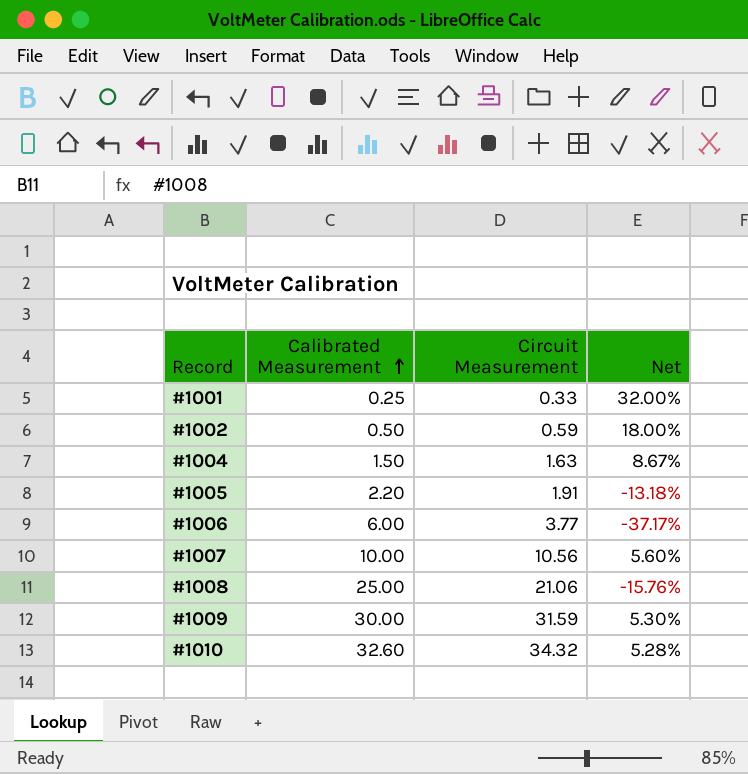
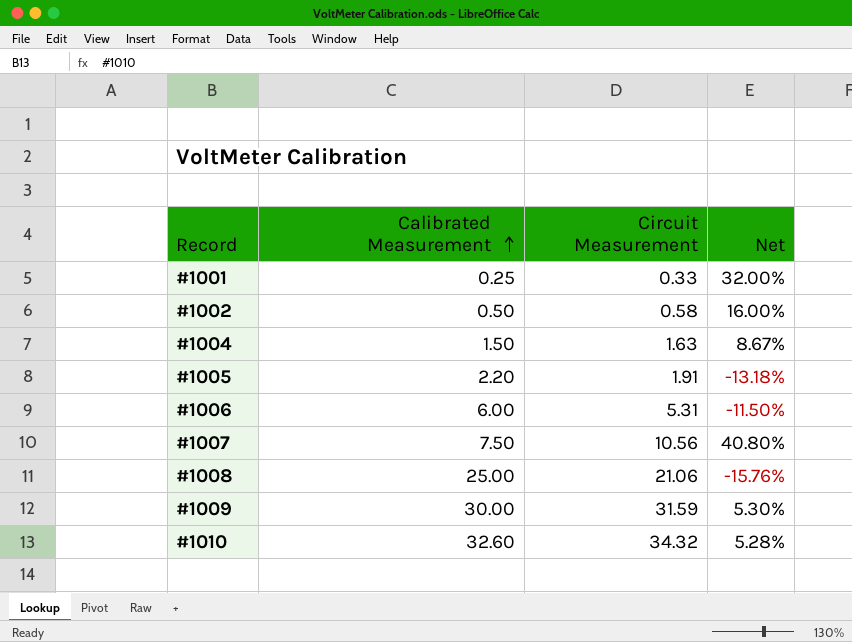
#1002 | Circuit Measurement: 0.59 -> 0.58
#1002 | Net: 18.00% -> 16.00%
#1006 | Circuit Measurement: 3.77 -> 5.31
#1006 | Net: -37.17% -> -11.50%
#1007 | Calibrated Measurement: 10.00 -> 7.50
#1007 | Net: 5.60% -> 40.80%

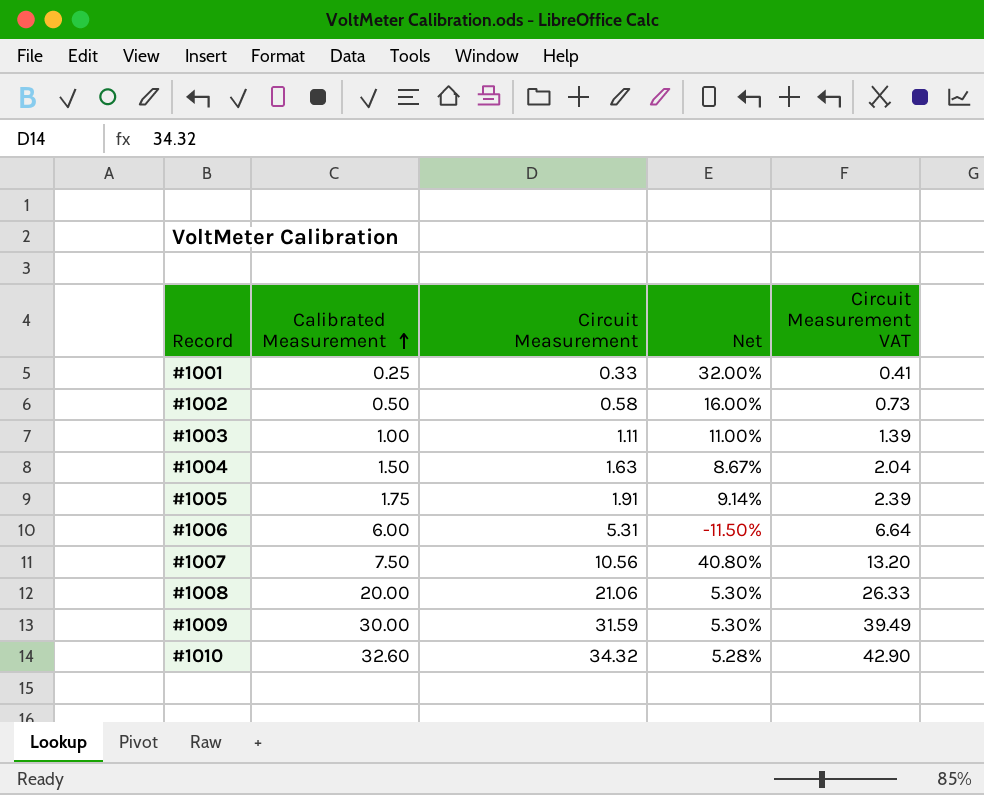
column Circuit Measurement VAT | formula: none -> [Circuit Measurement] * 1.25
row #1003: none -> 1.00 | 1.11 | 11.00% | 1.39
#1005 | Calibrated Measurement: 2.20 -> 1.75
#1005 | Net: -13.18% -> 9.14%
#1008 | Calibrated Measurement: 25.00 -> 20.00
#1008 | Net: -15.76% -> 5.30%

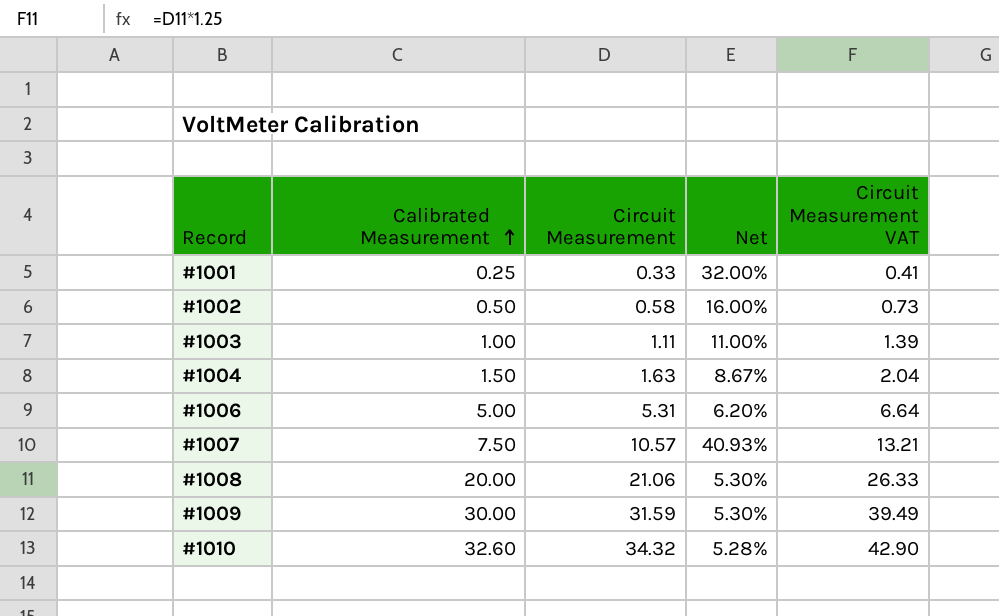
row #1005: 1.75 | 1.91 | 9.14% | 2.39 -> none
#1006 | Calibrated Measurement: 6.00 -> 5.00
#1006 | Net: -11.50% -> 6.20%
#1007 | Circuit Measurement: 10.56 -> 10.57
#1007 | Net: 40.80% -> 40.93%
#1007 | Circuit Measurement VAT: 13.20 -> 13.21

